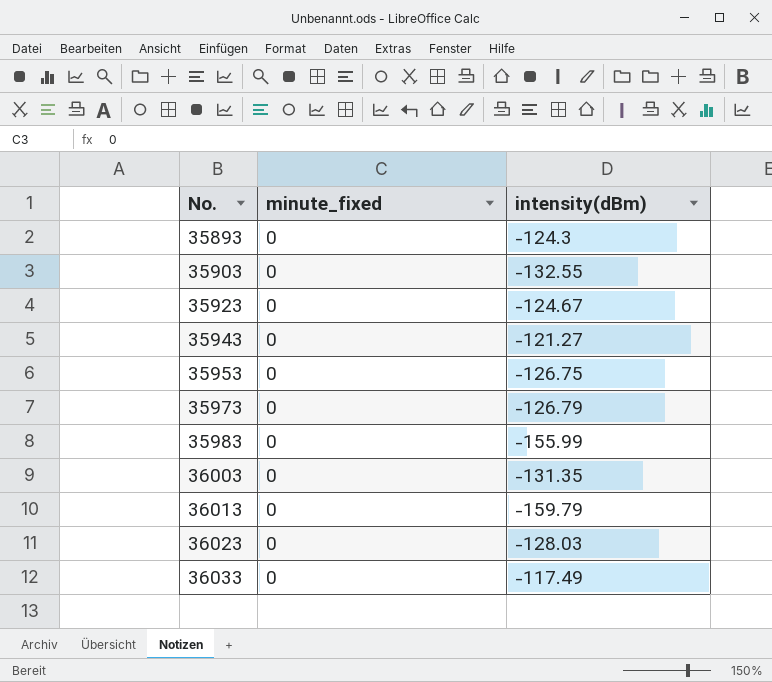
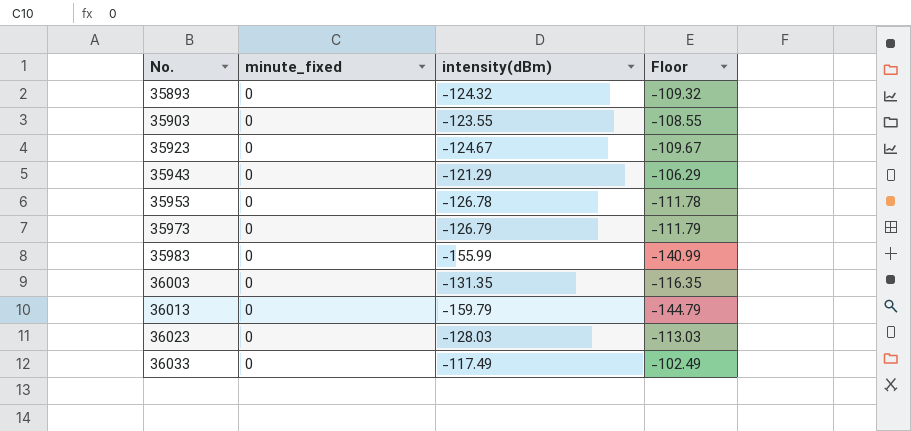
column Floor | formula: none -> [intensity(dBm)] + 15
35893 | intensity(dBm): -124.3 -> -124.32
35903 | intensity(dBm): -132.55 -> -123.55
35943 | intensity(dBm): -121.27 -> -121.29
35953 | intensity(dBm): -126.75 -> -126.78

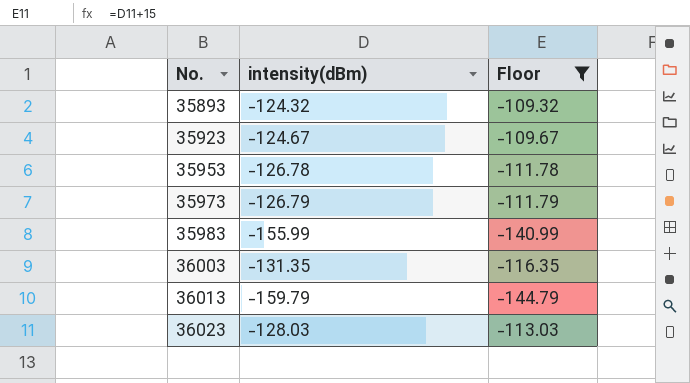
filter: none -> Floor <= -109.32
column minute_fixed | position: 2 -> none

